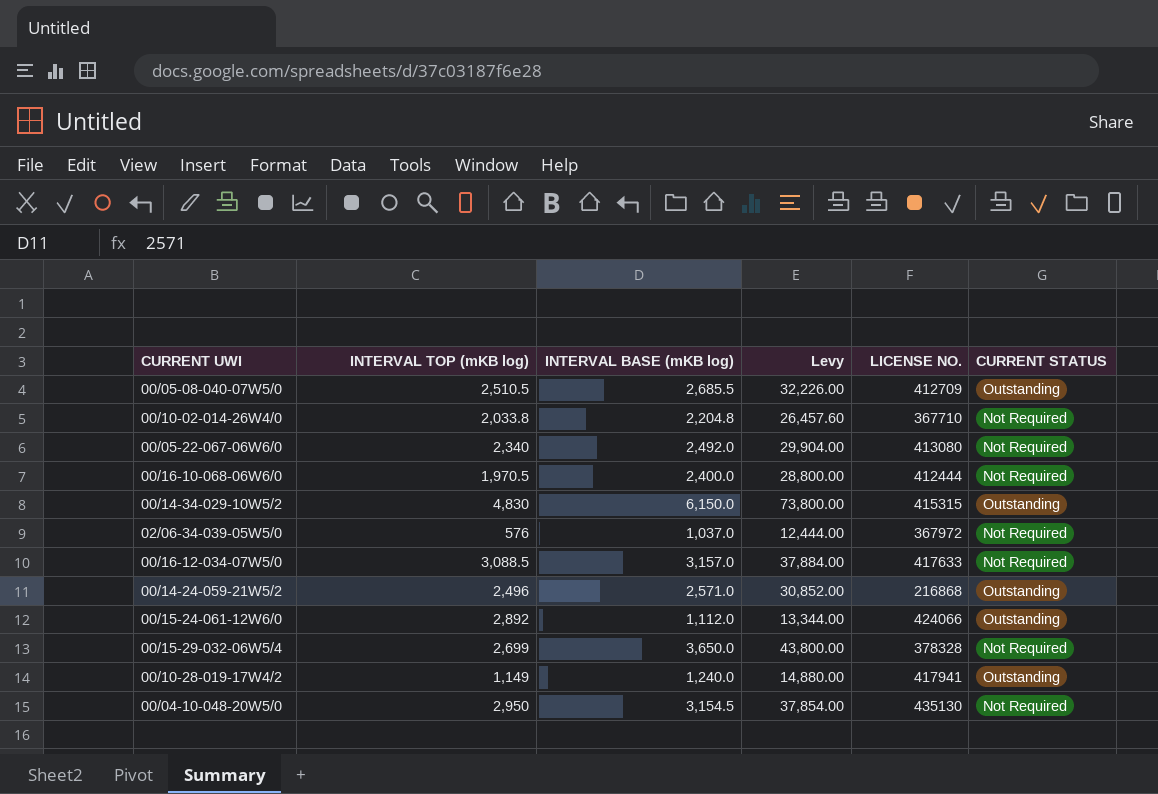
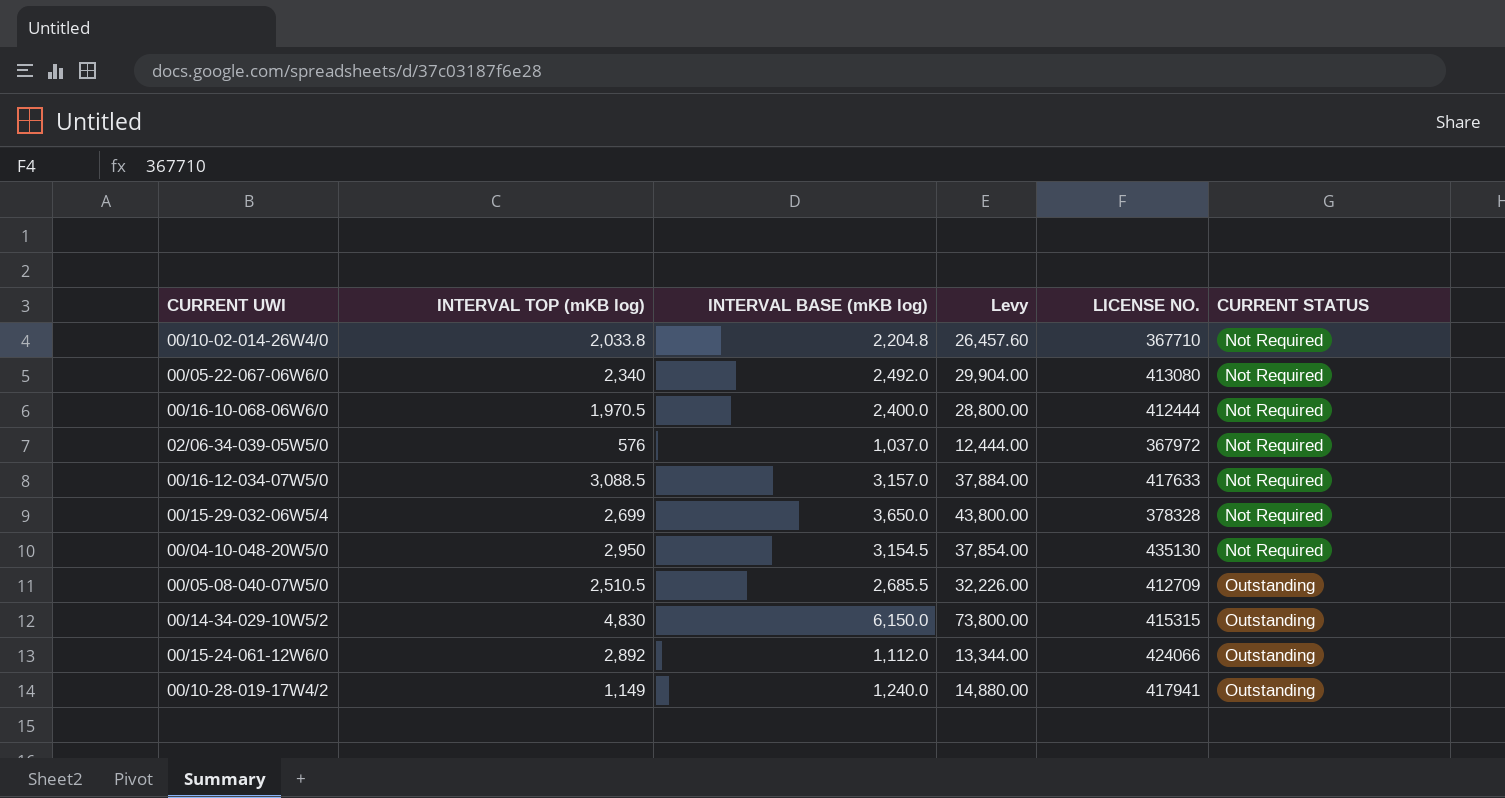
row order: none -> CURRENT STATUS ascending
row 00/14-24-059-21W5/2: 2,496 | 2,571.0 | 30,852.00 | 216868 | Outstanding -> none

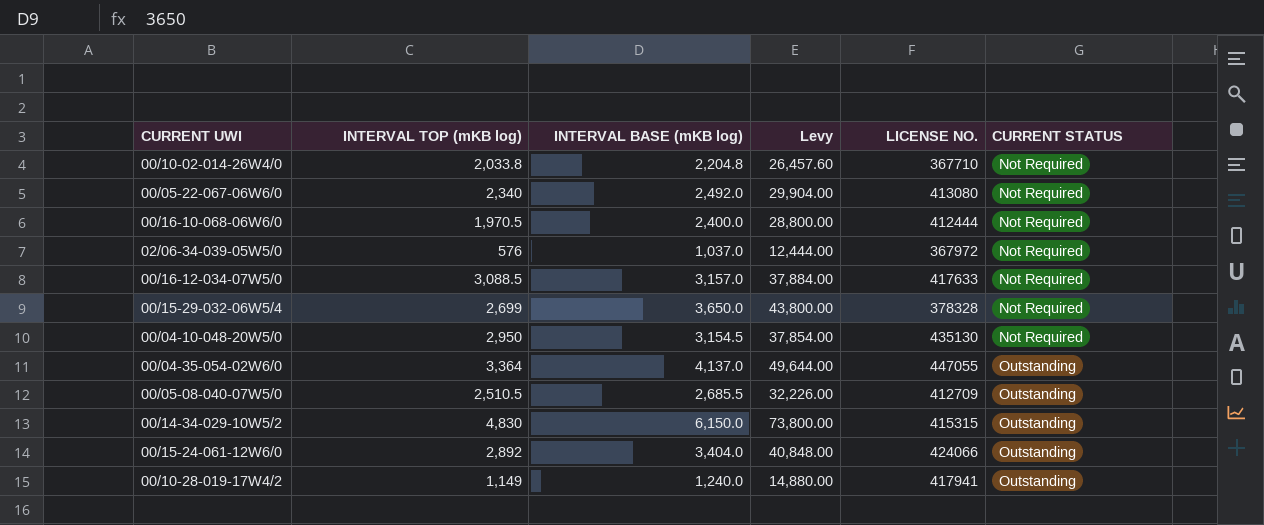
row 00/04-35-054-02W6/0: none -> 3,364 | 4,137.0 | 49,644.00 | 447055 | Outstanding
00/15-24-061-12W6/0 | INTERVAL BASE (mKB log): 1,112.0 -> 3,404.0
00/15-24-061-12W6/0 | Levy: 13,344.00 -> 40,848.00

